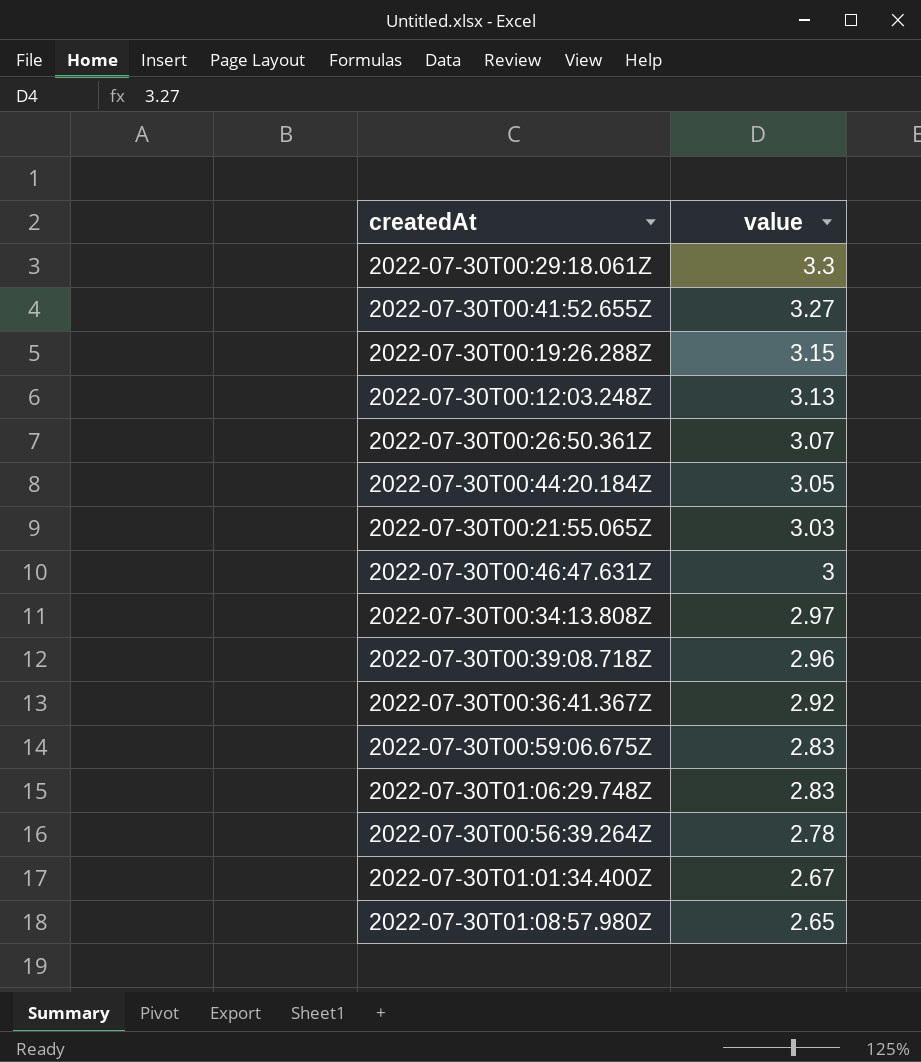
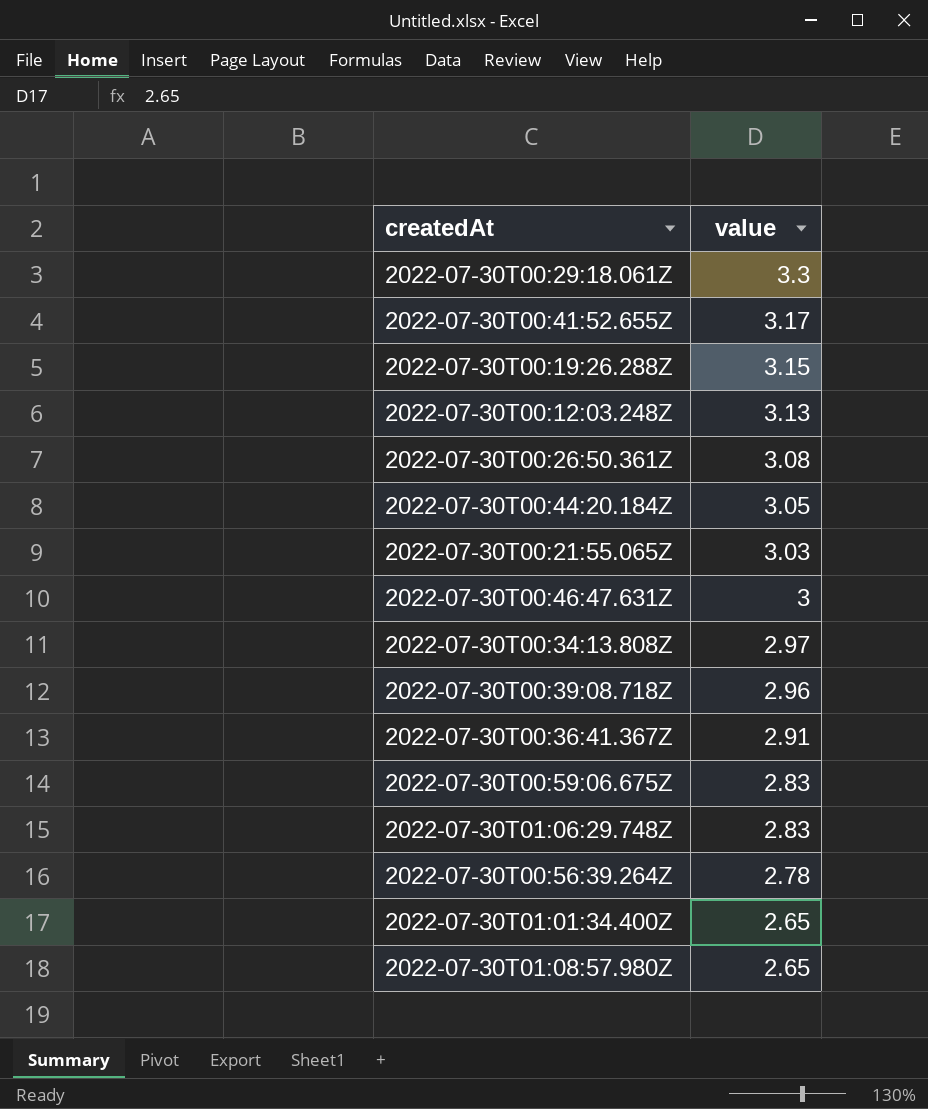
2022-07-30T00:41:52.655Z | value: 3.27 -> 3.17
2022-07-30T00:26:50.361Z | value: 3.07 -> 3.08
2022-07-30T00:36:41.367Z | value: 2.92 -> 2.91
2022-07-30T01:01:34.400Z | value: 2.67 -> 2.65

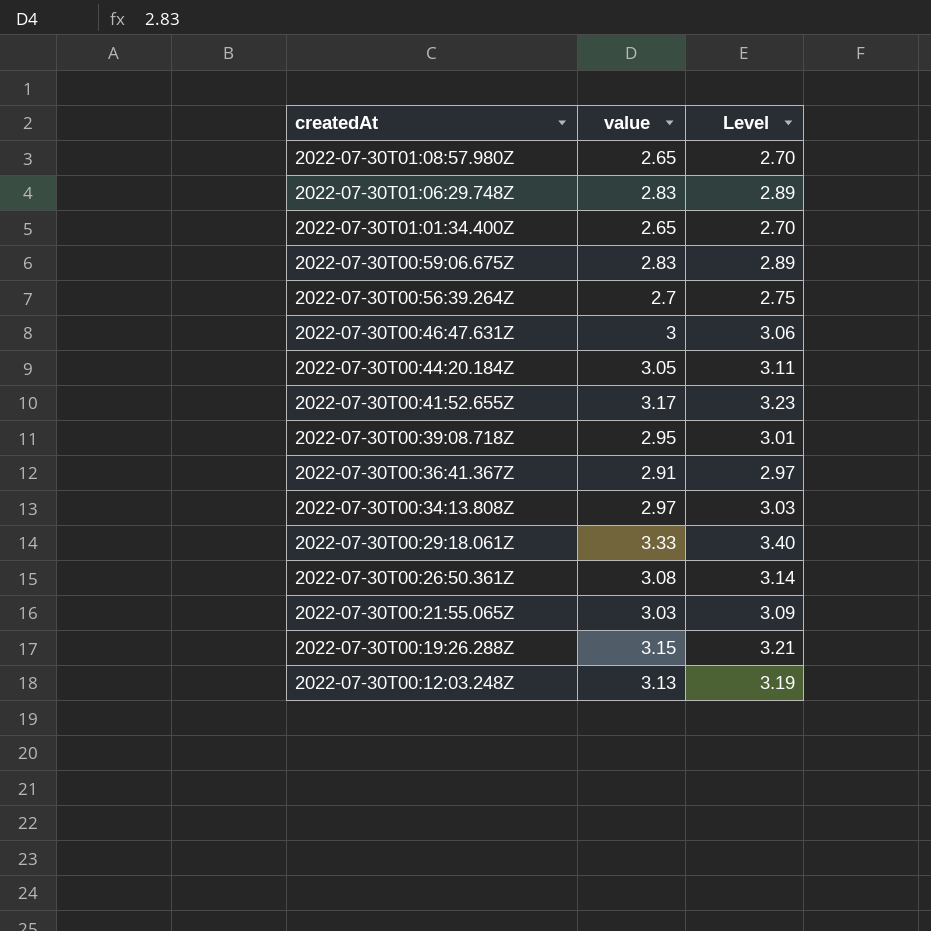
row order: value descending -> createdAt descending
column Level | formula: none -> [value] * 1.02
2022-07-30T00:56:39.264Z | value: 2.78 -> 2.7
2022-07-30T00:39:08.718Z | value: 2.96 -> 2.95
2022-07-30T00:29:18.061Z | value: 3.3 -> 3.33

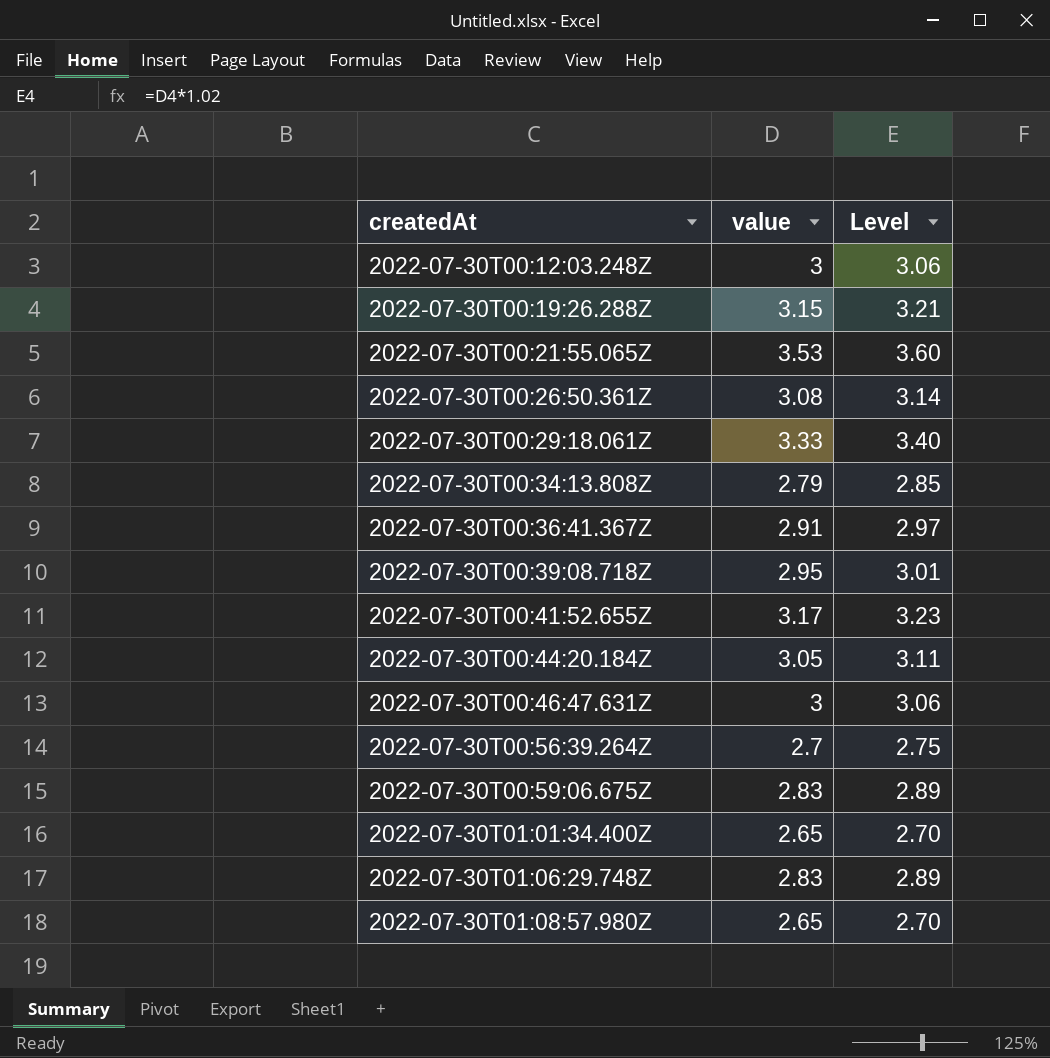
row order: createdAt descending -> createdAt ascending
2022-07-30T00:12:03.248Z | value: 3.13 -> 3
2022-07-30T00:12:03.248Z | Level: 3.19 -> 3.06
2022-07-30T00:21:55.065Z | value: 3.03 -> 3.53
2022-07-30T00:21:55.065Z | Level: 3.09 -> 3.60
2022-07-30T00:34:13.808Z | value: 2.97 -> 2.79
2022-07-30T00:34:13.808Z | Level: 3.03 -> 2.85

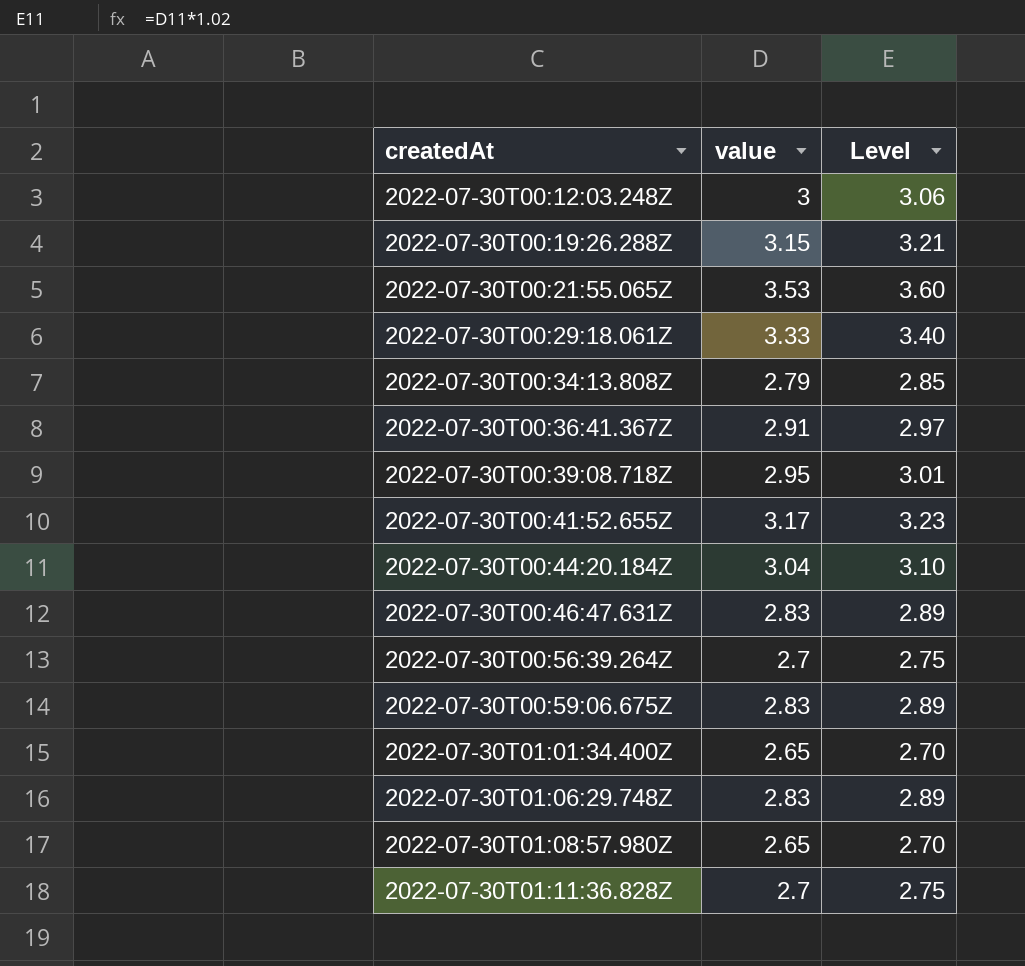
row 2022-07-30T00:26:50.361Z: 3.08 | 3.14 -> none
2022-07-30T00:44:20.184Z | value: 3.05 -> 3.04
2022-07-30T00:44:20.184Z | Level: 3.11 -> 3.10
2022-07-30T00:46:47.631Z | value: 3 -> 2.83
2022-07-30T00:46:47.631Z | Level: 3.06 -> 2.89
row 2022-07-30T01:11:36.828Z: none -> 2.7 | 2.75

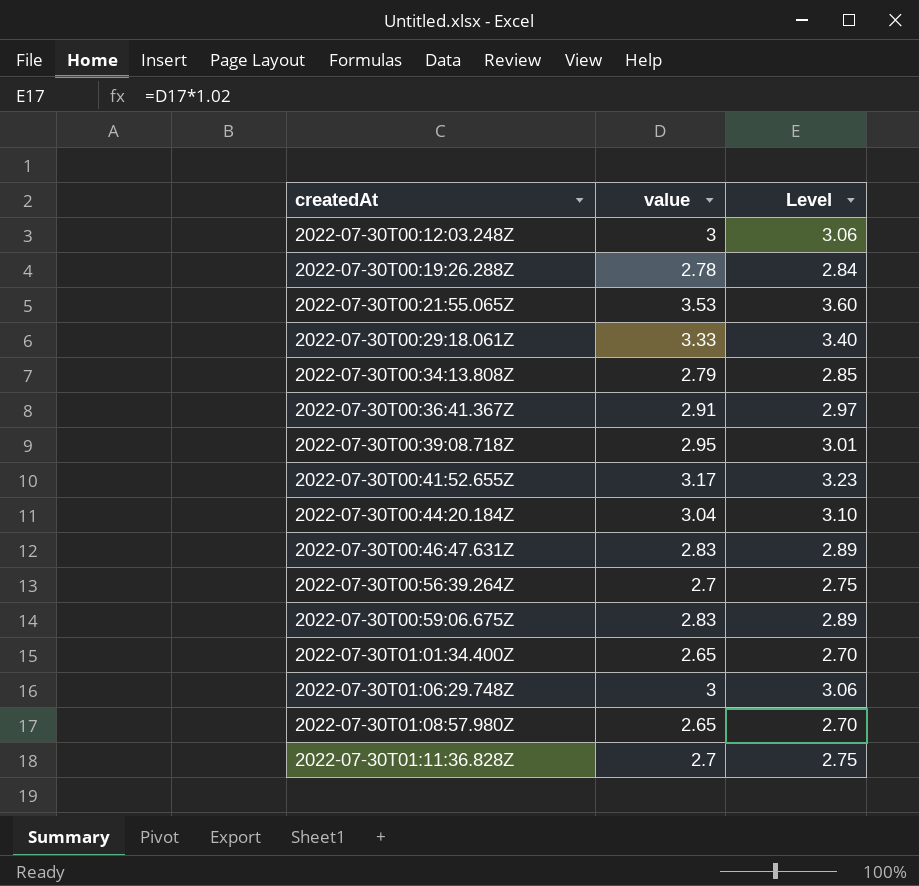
2022-07-30T00:19:26.288Z | value: 3.15 -> 2.78
2022-07-30T00:19:26.288Z | Level: 3.21 -> 2.84
2022-07-30T01:06:29.748Z | value: 2.83 -> 3
2022-07-30T01:06:29.748Z | Level: 2.89 -> 3.06

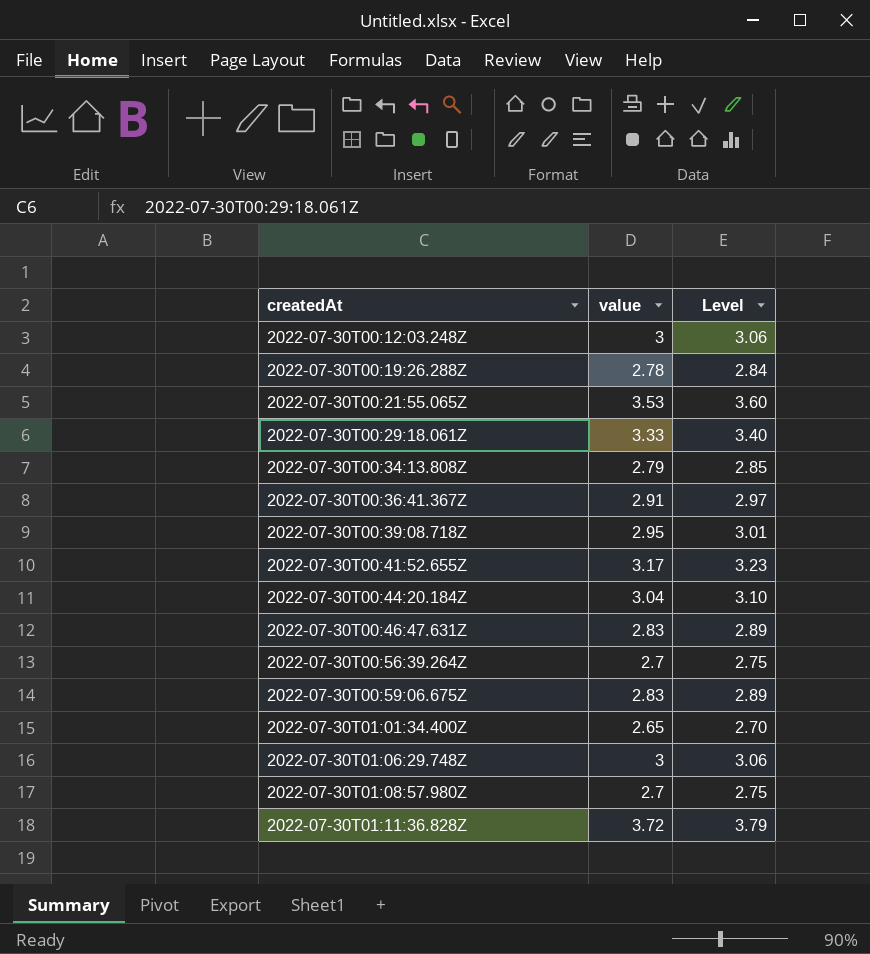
2022-07-30T01:08:57.980Z | value: 2.65 -> 2.7
2022-07-30T01:08:57.980Z | Level: 2.70 -> 2.75
2022-07-30T01:11:36.828Z | value: 2.7 -> 3.72
2022-07-30T01:11:36.828Z | Level: 2.75 -> 3.79

